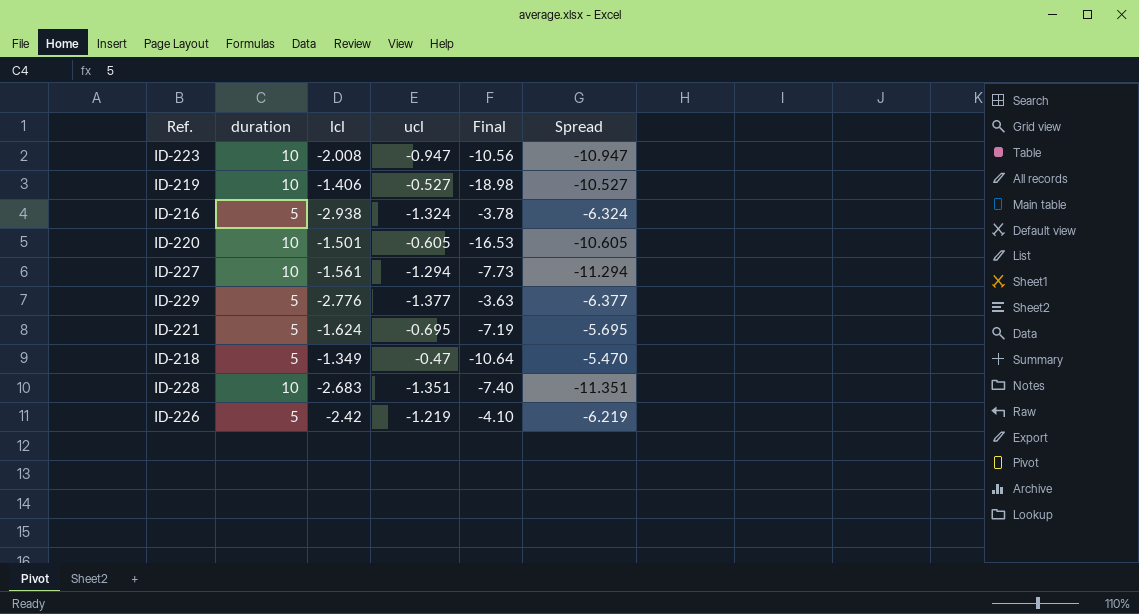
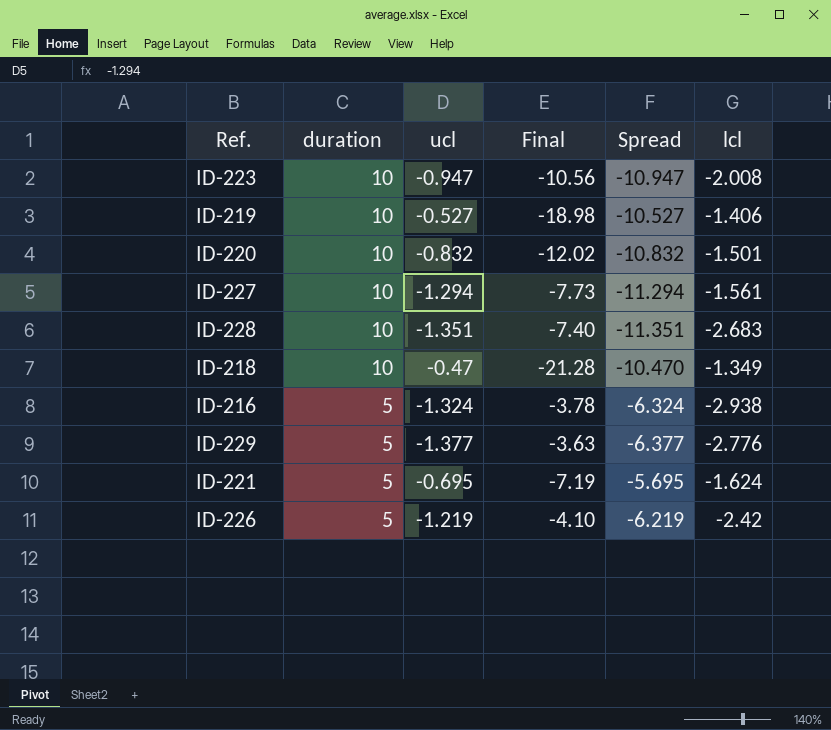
row order: none -> duration descending
column lcl | position: 3 -> 6
ID-220 | ucl: -0.605 -> -0.832
ID-220 | Final: -16.53 -> -12.02
ID-220 | Spread: -10.605 -> -10.832
ID-218 | duration: 5 -> 10
ID-218 | Final: -10.64 -> -21.28
ID-218 | Spread: -5.470 -> -10.470

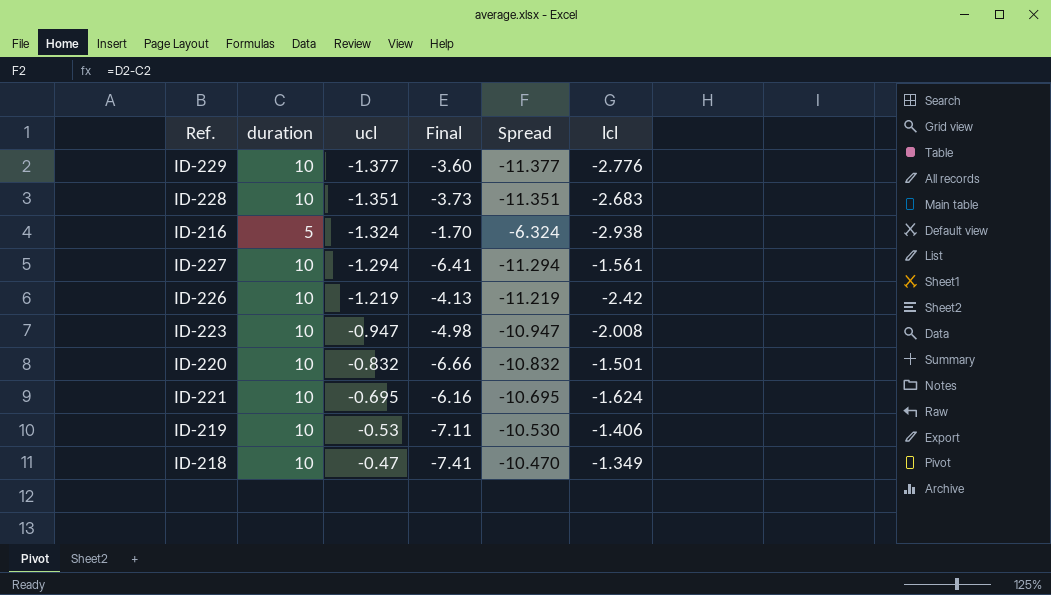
row order: duration descending -> ucl ascending
column Final | formula: [duration] / [ucl] -> [duration] / [lcl]
ID-229 | duration: 5 -> 10
ID-229 | Spread: -6.377 -> -11.377
ID-226 | duration: 5 -> 10
ID-226 | Spread: -6.219 -> -11.219
ID-221 | duration: 5 -> 10
ID-221 | Spread: -5.695 -> -10.695
ID-219 | ucl: -0.527 -> -0.53
ID-219 | Spread: -10.527 -> -10.530

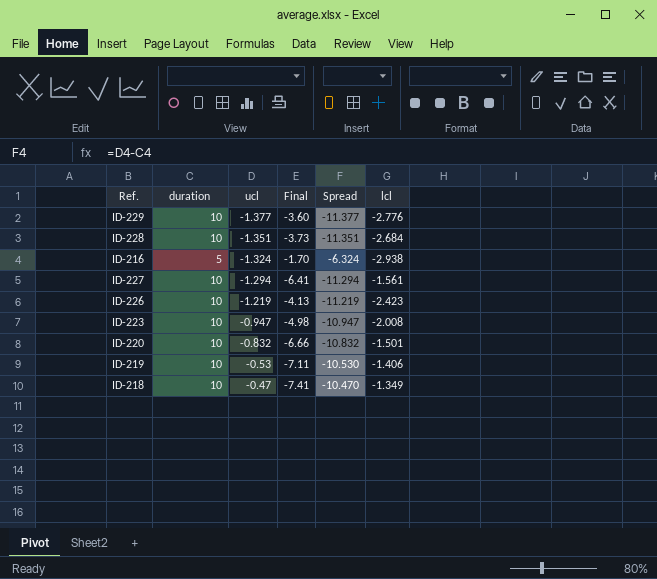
row ID-221: 10 | -0.695 | -6.16 | -10.695 | -1.624 -> none
ID-228 | lcl: -2.683 -> -2.684
ID-226 | lcl: -2.42 -> -2.423

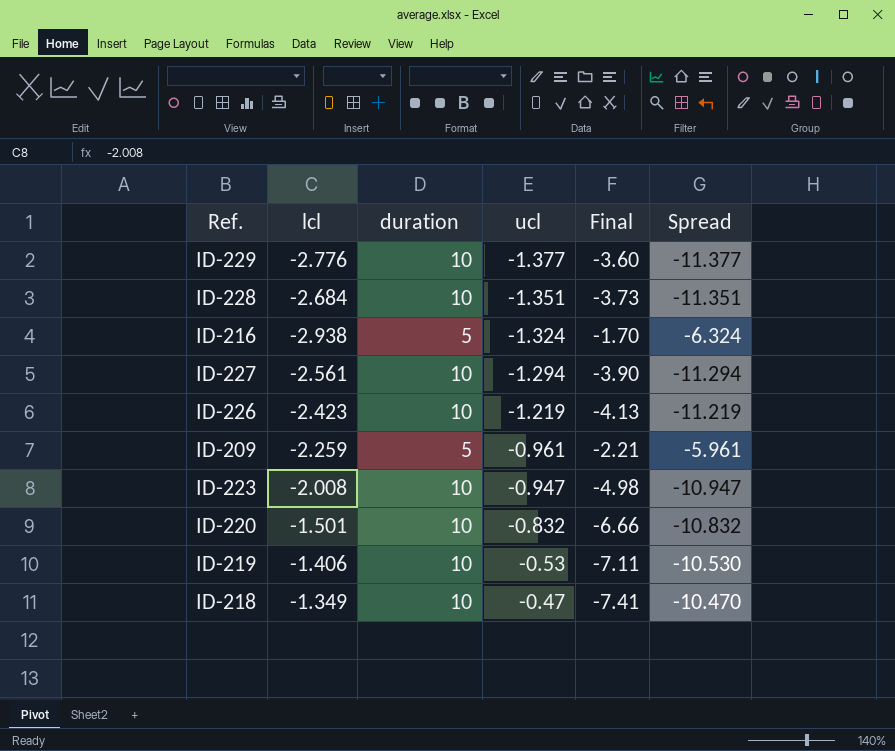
column lcl | position: 6 -> 2
ID-227 | lcl: -1.561 -> -2.561
ID-227 | Final: -6.41 -> -3.90
row ID-209: none -> -2.259 | 5 | -0.961 | -2.21 | -5.961

